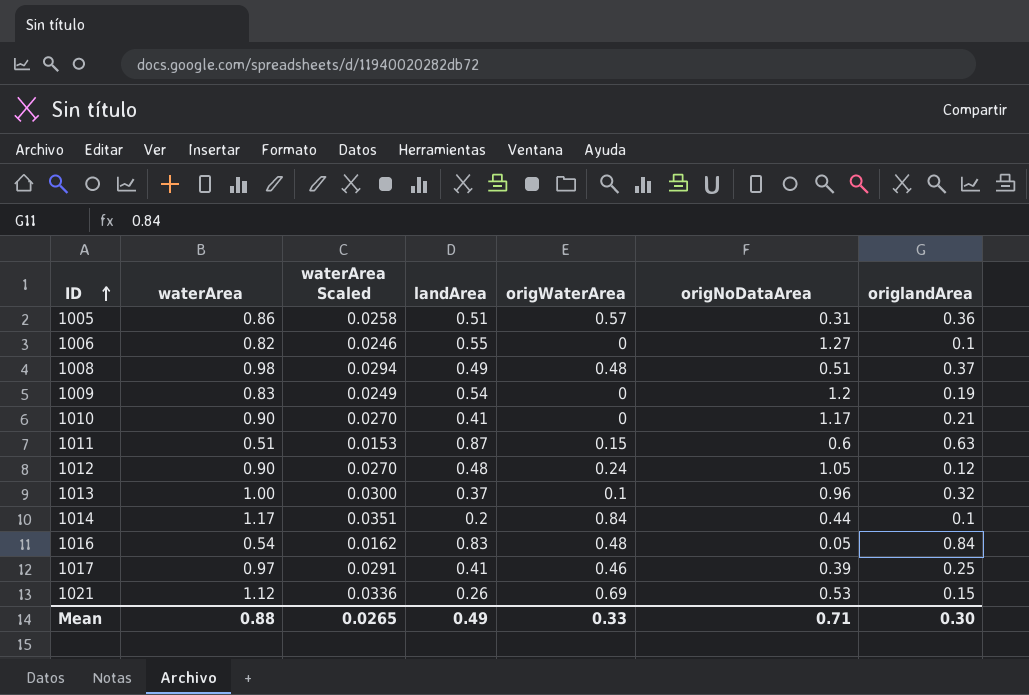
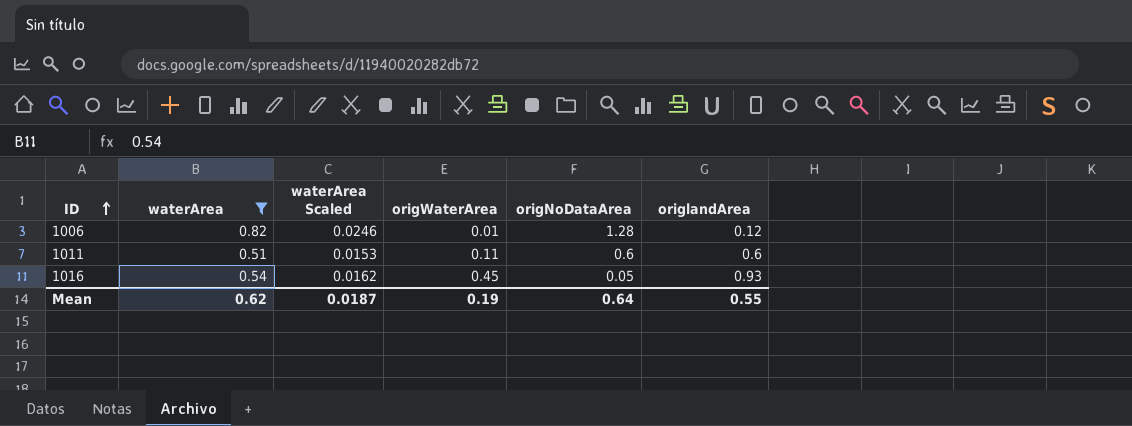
filter: none -> waterArea <= 0.82
column landArea | position: 4 -> none
1006 | origWaterArea: 0 -> 0.01
1006 | origNoDataArea: 1.27 -> 1.28
1006 | origlandArea: 0.1 -> 0.12
1011 | origWaterArea: 0.15 -> 0.11
1011 | origlandArea: 0.63 -> 0.6
1016 | origWaterArea: 0.48 -> 0.45
1016 | origlandArea: 0.84 -> 0.93
Mean | waterArea: 0.88 -> 0.62
Mean | waterArea Scaled: 0.0265 -> 0.0187
Mean | origWaterArea: 0.33 -> 0.19
Mean | origNoDataArea: 0.71 -> 0.64
Mean | origlandArea: 0.30 -> 0.55

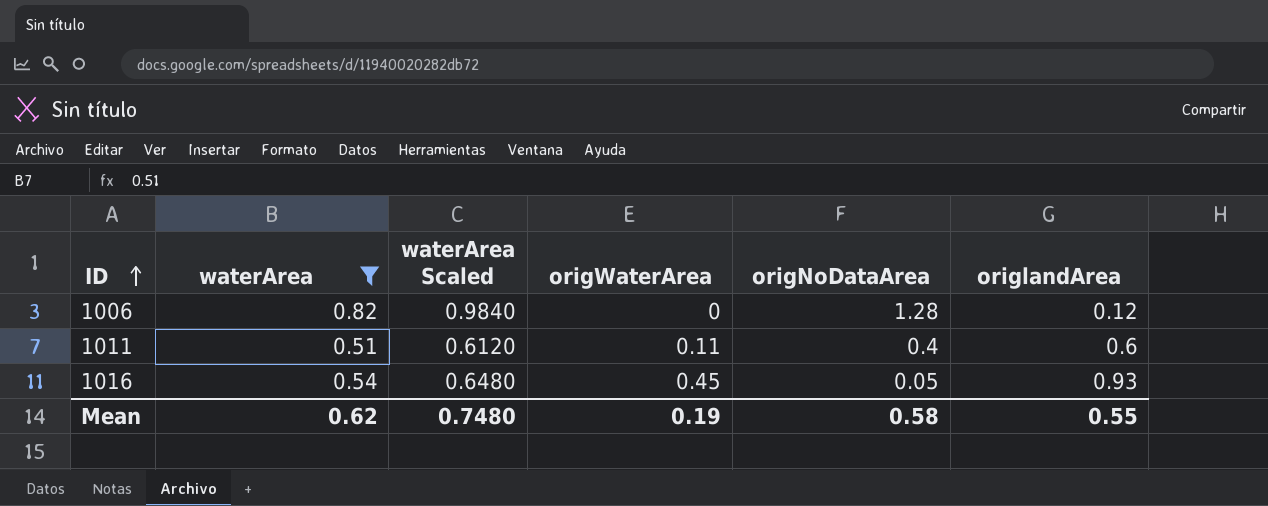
column waterArea Scaled | formula: [waterArea] * 0.03 -> [waterArea] * 1.2
1006 | origWaterArea: 0.01 -> 0
1011 | origNoDataArea: 0.6 -> 0.4
Mean | waterArea Scaled: 0.0187 -> 0.7480
Mean | origNoDataArea: 0.64 -> 0.58

